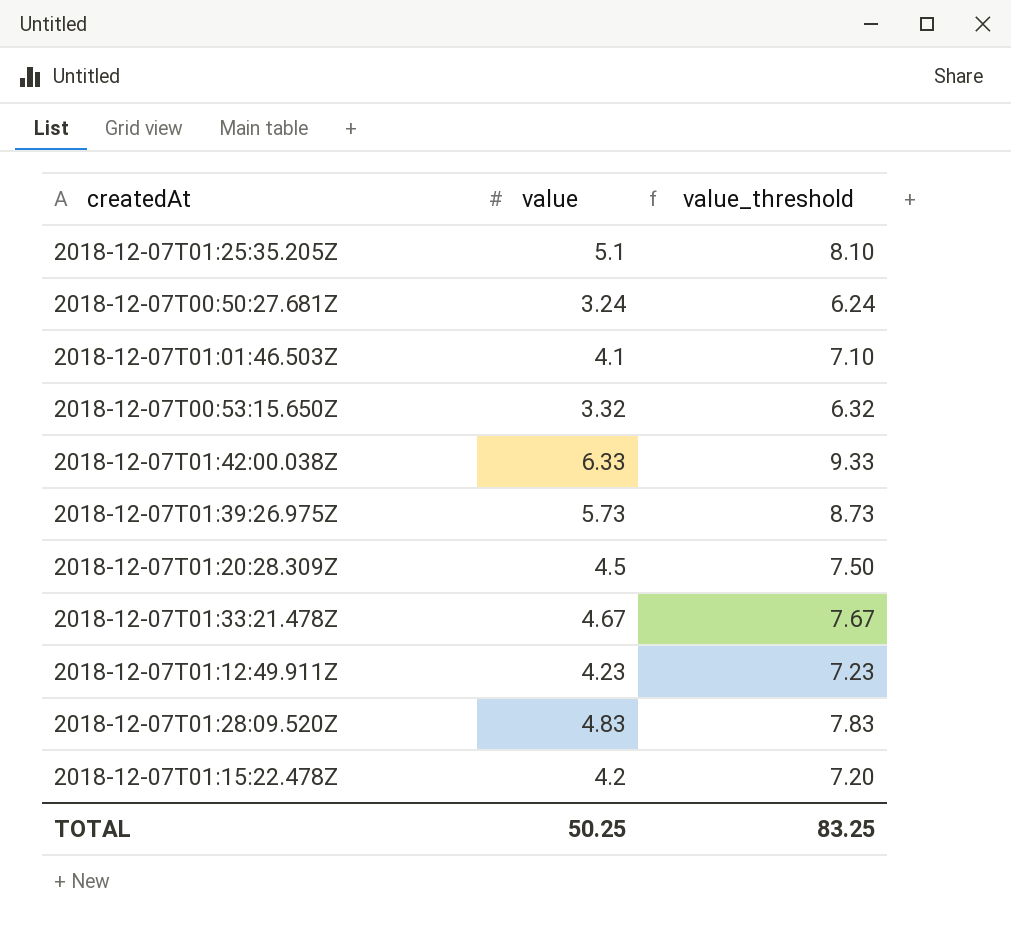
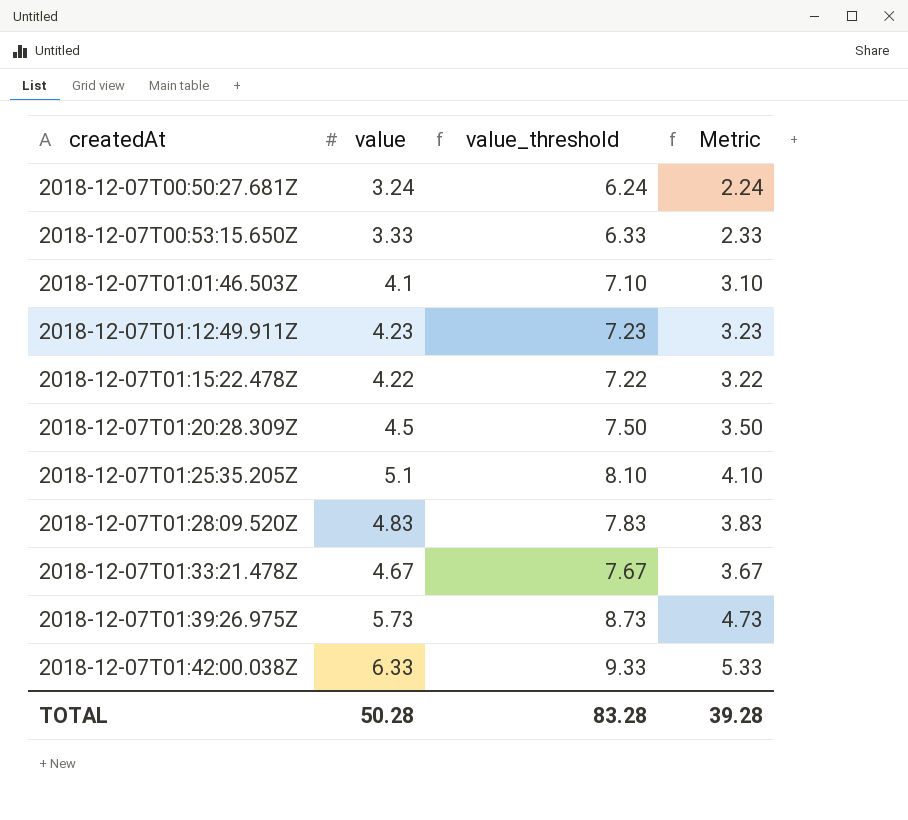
row order: none -> createdAt ascending
column Metric | formula: none -> [value] - 1
2018-12-07T00:53:15.650Z | value: 3.32 -> 3.33
2018-12-07T00:53:15.650Z | value_threshold: 6.32 -> 6.33
2018-12-07T01:15:22.478Z | value: 4.2 -> 4.22
2018-12-07T01:15:22.478Z | value_threshold: 7.20 -> 7.22
TOTAL | value: 50.25 -> 50.28
TOTAL | value_threshold: 83.25 -> 83.28

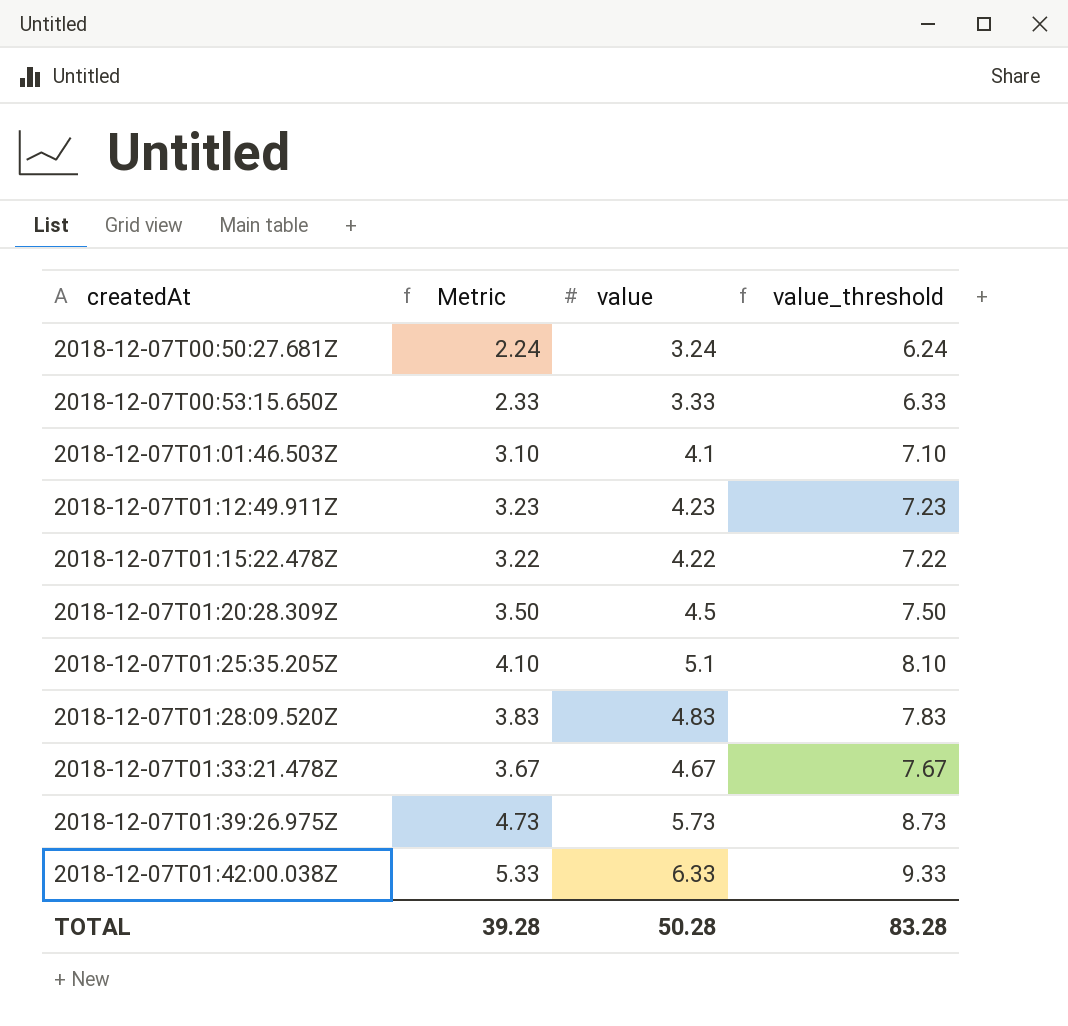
column Metric | position: 4 -> 2

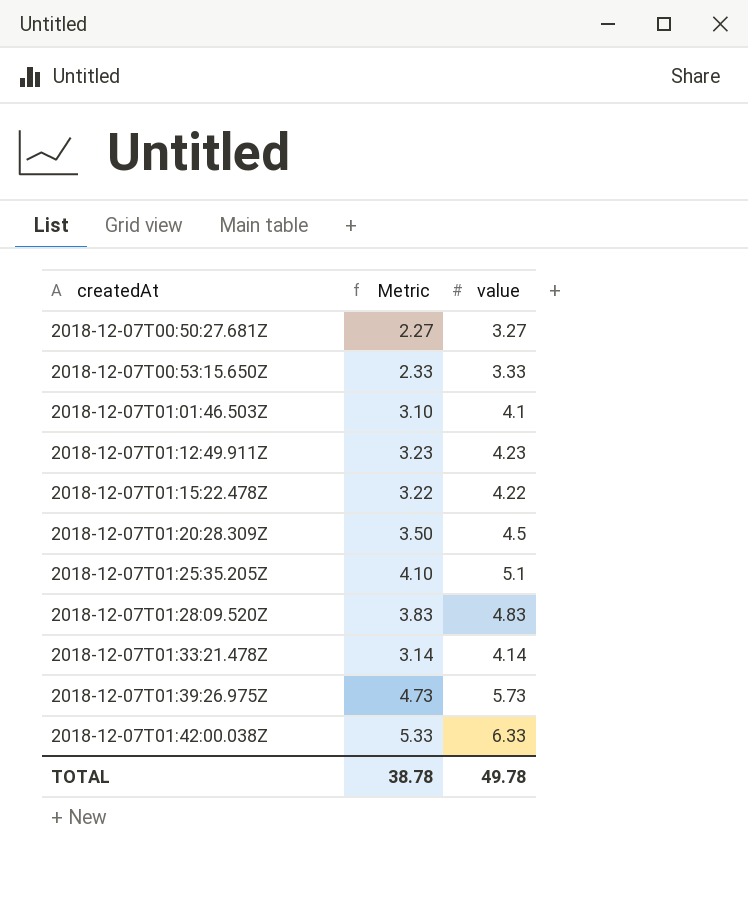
column value_threshold | formula: [value] + 3 -> none
2018-12-07T00:50:27.681Z | Metric: 2.24 -> 2.27
2018-12-07T00:50:27.681Z | value: 3.24 -> 3.27
2018-12-07T01:33:21.478Z | Metric: 3.67 -> 3.14
2018-12-07T01:33:21.478Z | value: 4.67 -> 4.14
TOTAL | Metric: 39.28 -> 38.78
TOTAL | value: 50.28 -> 49.78

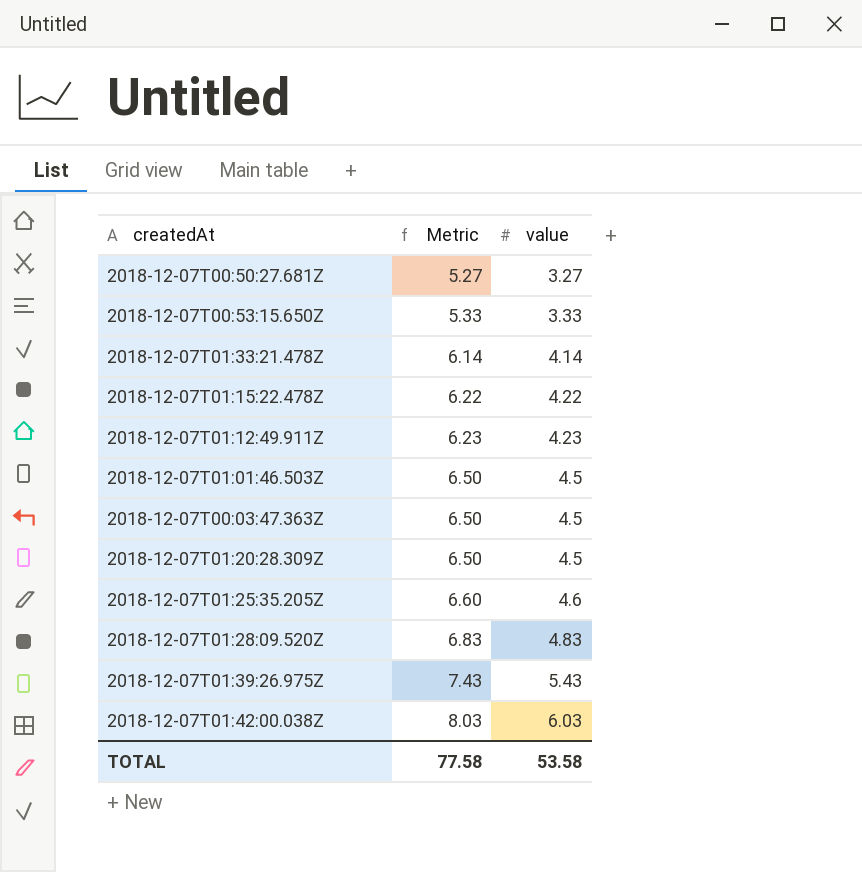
row order: createdAt ascending -> Metric ascending
column Metric | formula: [value] - 1 -> [value] + 2
2018-12-07T01:01:46.503Z | value: 4.1 -> 4.5
row 2018-12-07T00:03:47.363Z: none -> 6.50 | 4.5
2018-12-07T01:25:35.205Z | value: 5.1 -> 4.6
2018-12-07T01:39:26.975Z | value: 5.73 -> 5.43
2018-12-07T01:42:00.038Z | value: 6.33 -> 6.03
TOTAL | Metric: 38.78 -> 77.58
TOTAL | value: 49.78 -> 53.58

